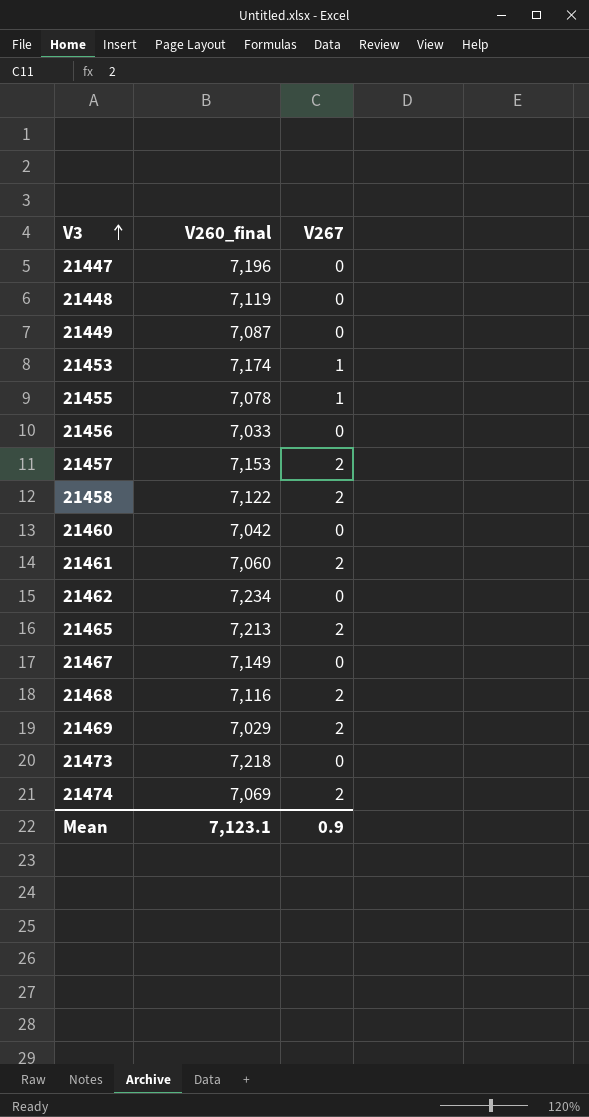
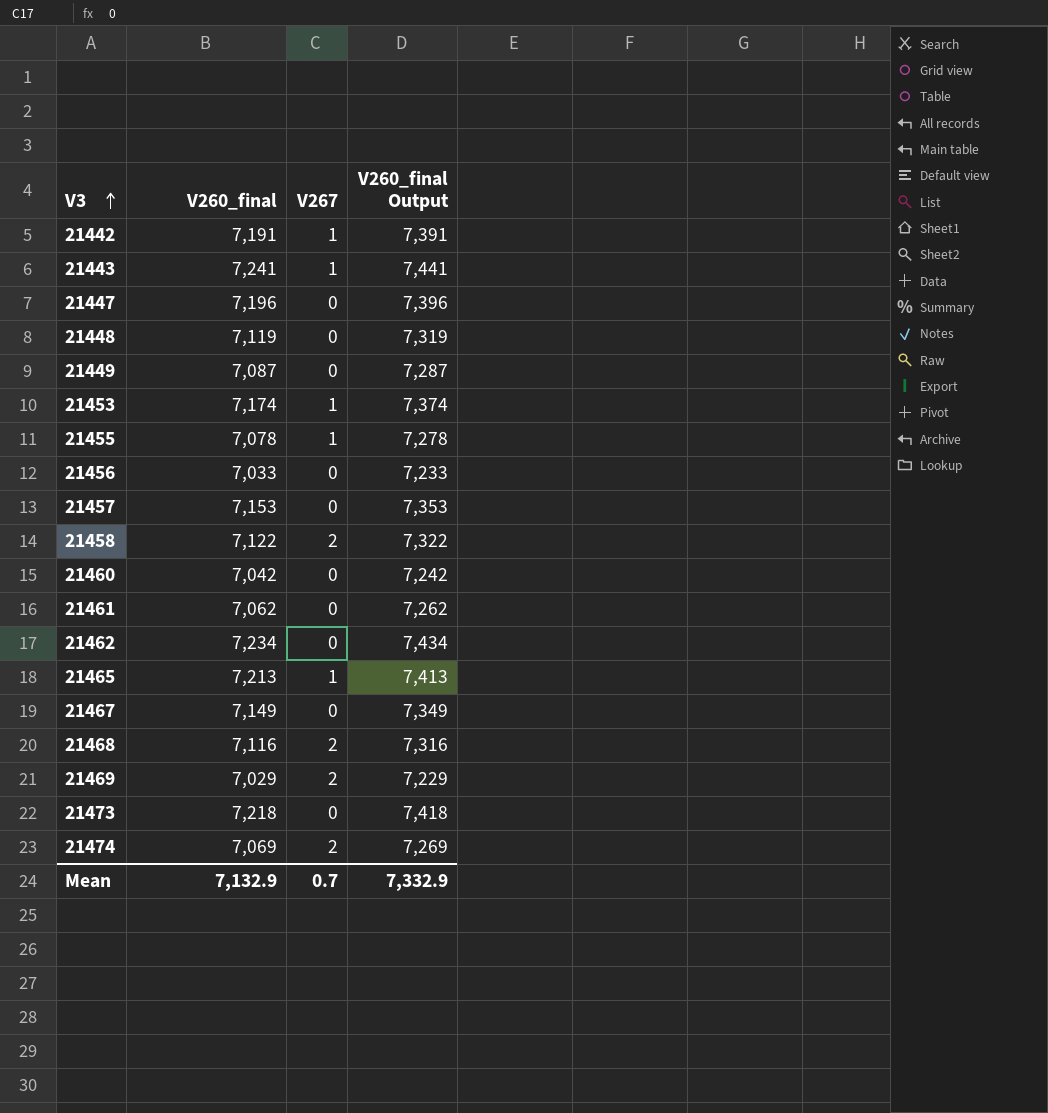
column V260_final Output | formula: none -> [V260_final] + 200
row 21442: none -> 7,191 | 1 | 7,391
row 21443: none -> 7,241 | 1 | 7,441
21457 | V267: 2 -> 0
21461 | V260_final: 7,060 -> 7,062
21461 | V267: 2 -> 0
21465 | V267: 2 -> 1
Mean | V260_final: 7,123.1 -> 7,132.9
Mean | V267: 0.9 -> 0.7

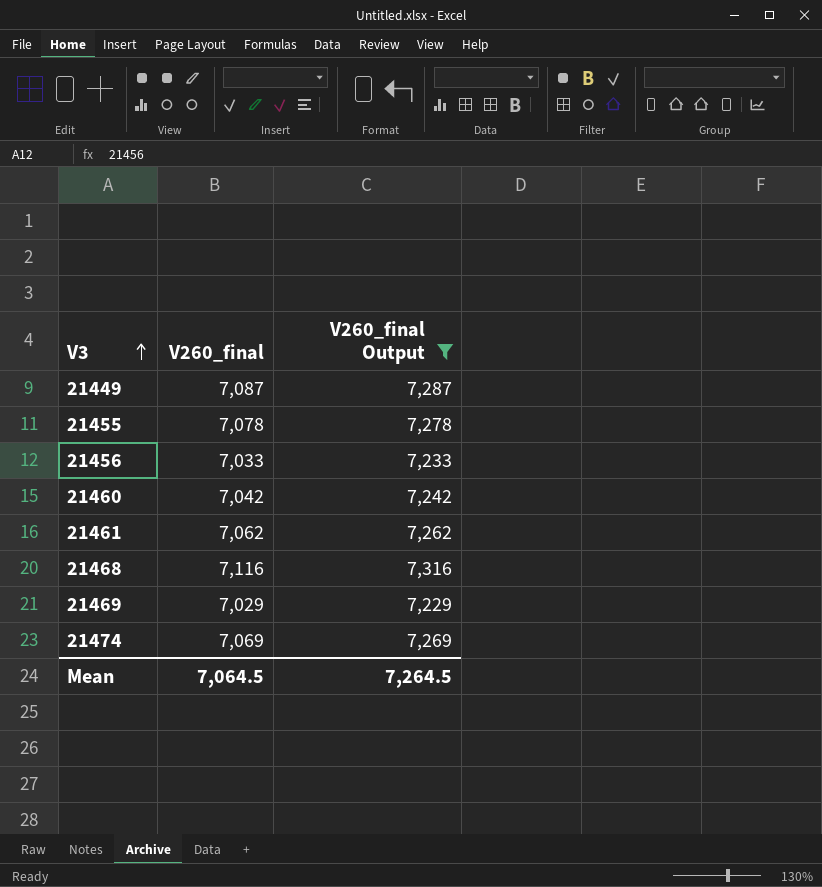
filter: none -> V260_final Output <= 7,316
column V267 | position: 3 -> none
Mean | V260_final: 7,132.9 -> 7,064.5
Mean | V260_final Output: 7,332.9 -> 7,264.5

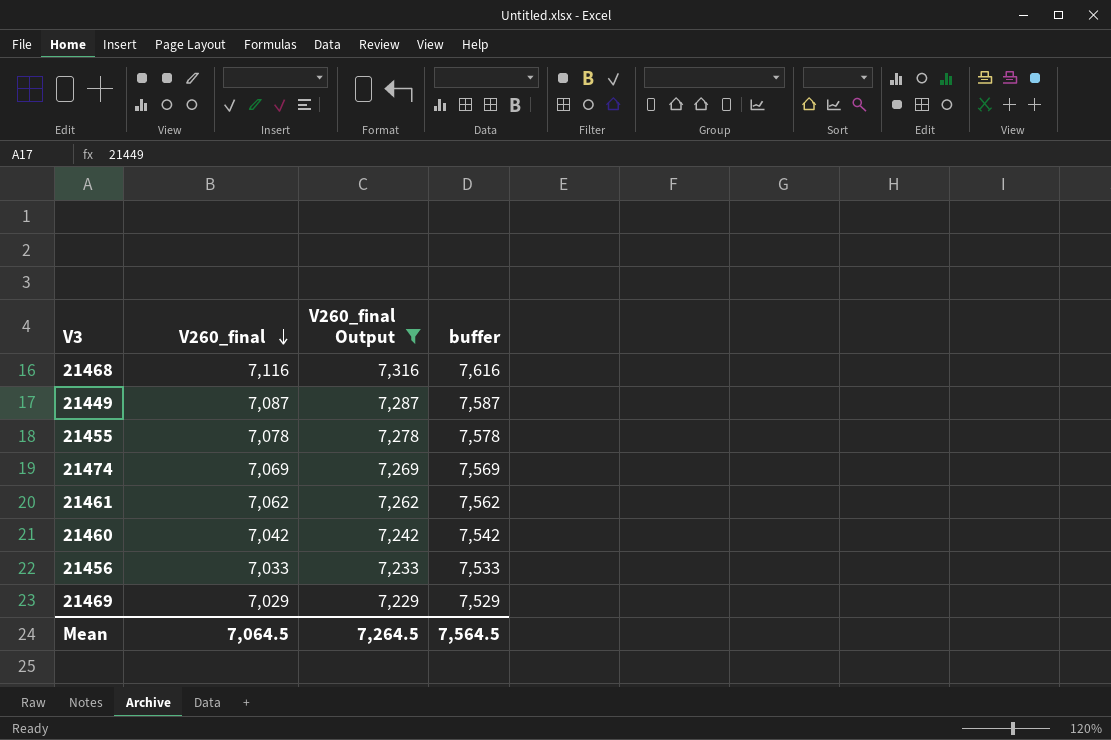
row order: V3 ascending -> V260_final descending
column buffer | formula: none -> [V260_final] + 500

